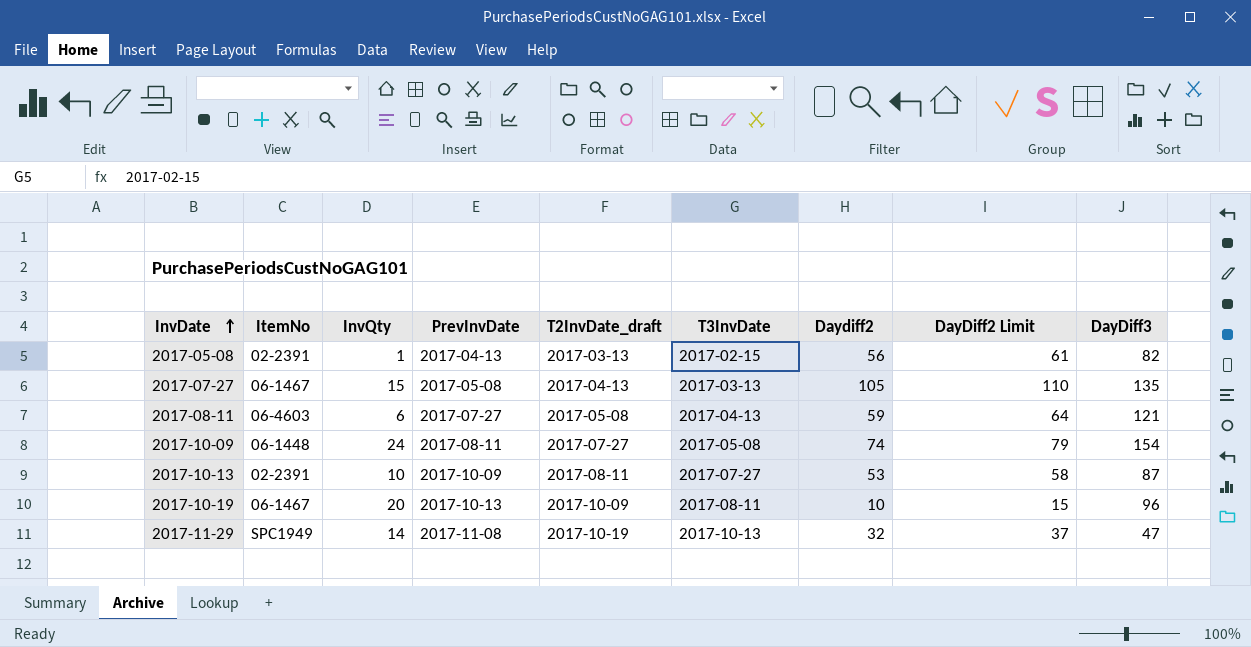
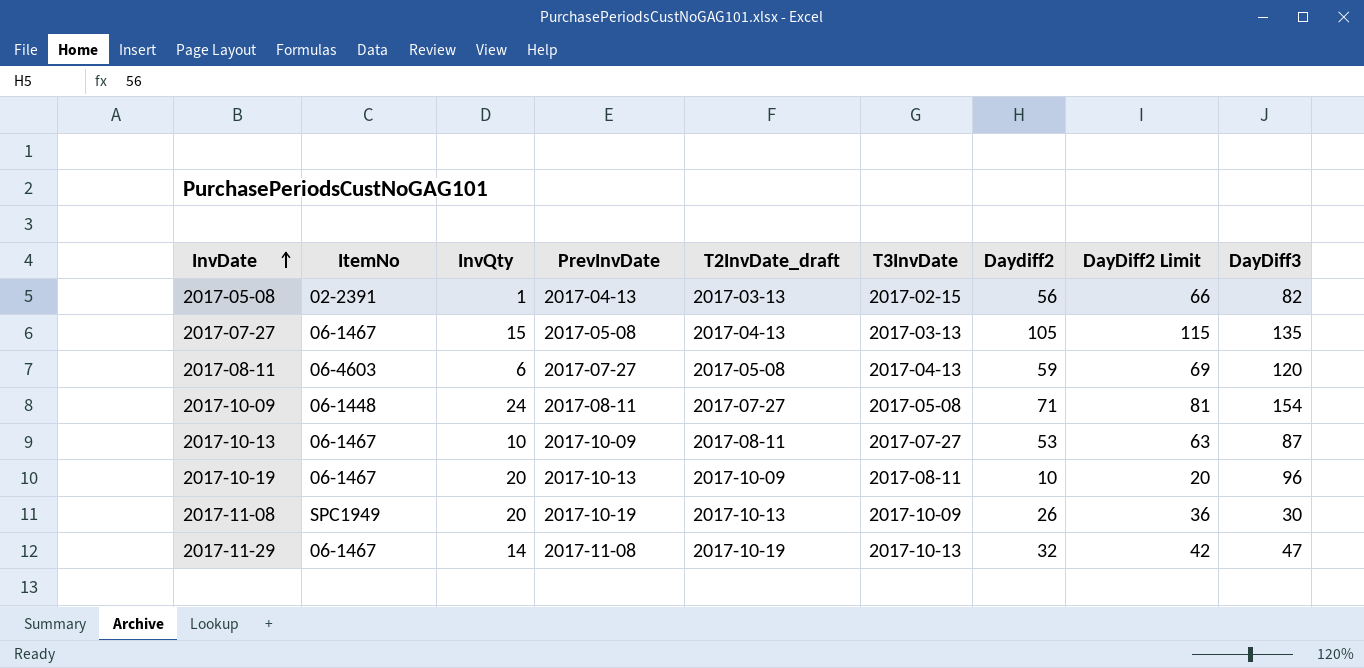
column DayDiff2 Limit | formula: [Daydiff2] + 5 -> [Daydiff2] + 10
2017-08-11 | DayDiff3: 121 -> 120
2017-10-09 | Daydiff2: 74 -> 71
2017-10-13 | ItemNo: 02-2391 -> 06-1467
row 2017-11-08: none -> SPC1949 | 20 | 2017-10-19 | 2017-10-13 | 2017-10-09 | 26 | 36 | 30
2017-11-29 | ItemNo: SPC1949 -> 06-1467

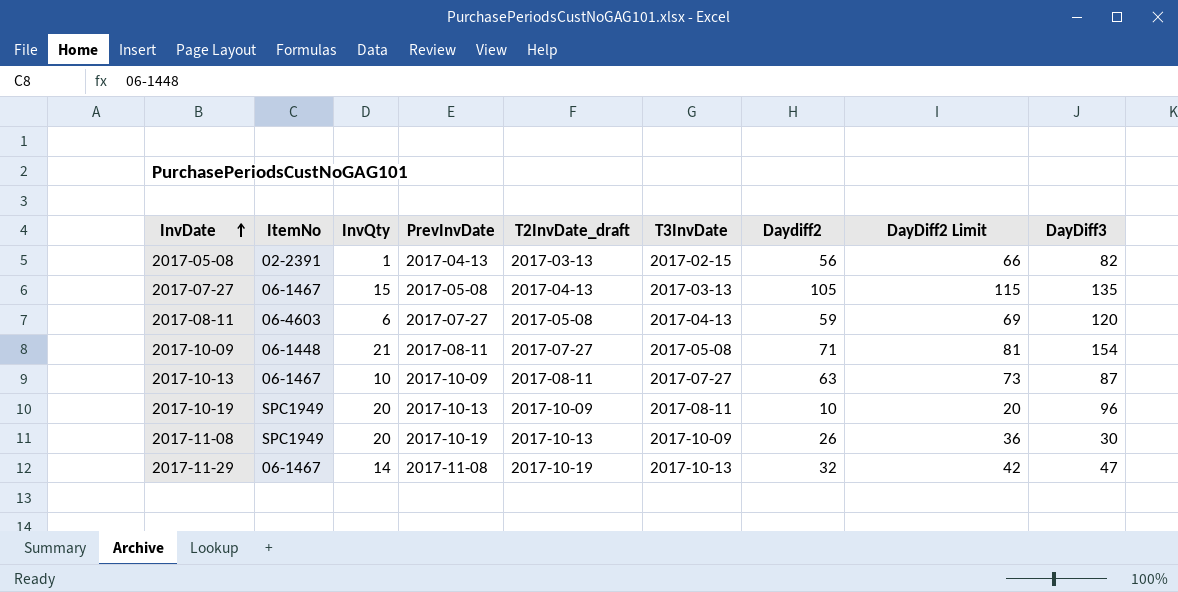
2017-10-09 | InvQty: 24 -> 21
2017-10-13 | Daydiff2: 53 -> 63
2017-10-13 | DayDiff2 Limit: 63 -> 73
2017-10-19 | ItemNo: 06-1467 -> SPC1949

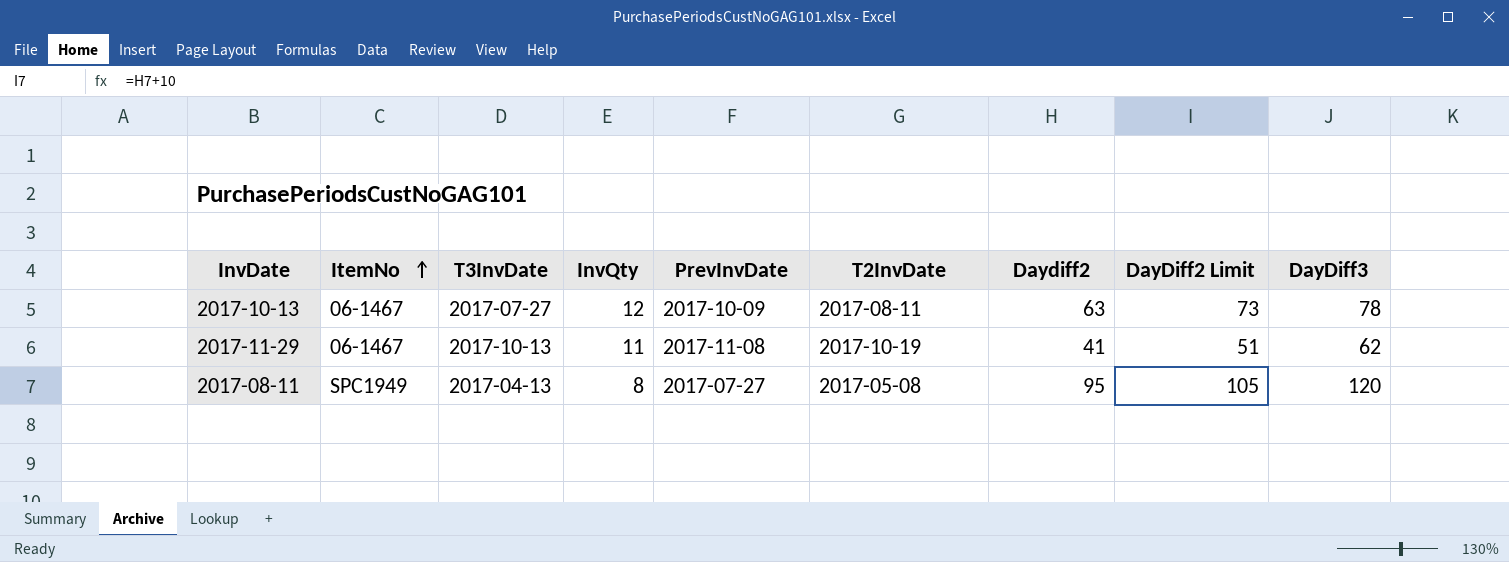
row order: InvDate ascending -> ItemNo ascending
column T3InvDate | position: 6 -> 3
column name: T2InvDate_draft -> T2InvDate
row 2017-05-08: 02-2391 | 1 | 2017-04-13 | 2017-03-13 | 2017-02-15 | 56 | 66 | 82 -> none
row 2017-07-27: 06-1467 | 15 | 2017-05-08 | 2017-04-13 | 2017-03-13 | 105 | 115 | 135 -> none
row 2017-10-09: 06-1448 | 21 | 2017-08-11 | 2017-07-27 | 2017-05-08 | 71 | 81 | 154 -> none
row 2017-10-19: SPC1949 | 20 | 2017-10-13 | 2017-10-09 | 2017-08-11 | 10 | 20 | 96 -> none
row 2017-11-08: SPC1949 | 20 | 2017-10-19 | 2017-10-13 | 2017-10-09 | 26 | 36 | 30 -> none
2017-10-13 | InvQty: 10 -> 12
2017-10-13 | DayDiff3: 87 -> 78
2017-11-29 | InvQty: 14 -> 11
2017-11-29 | Daydiff2: 32 -> 41
2017-11-29 | DayDiff2 Limit: 42 -> 51
2017-11-29 | DayDiff3: 47 -> 62
2017-08-11 | ItemNo: 06-4603 -> SPC1949
2017-08-11 | InvQty: 6 -> 8
2017-08-11 | Daydiff2: 59 -> 95
2017-08-11 | DayDiff2 Limit: 69 -> 105

